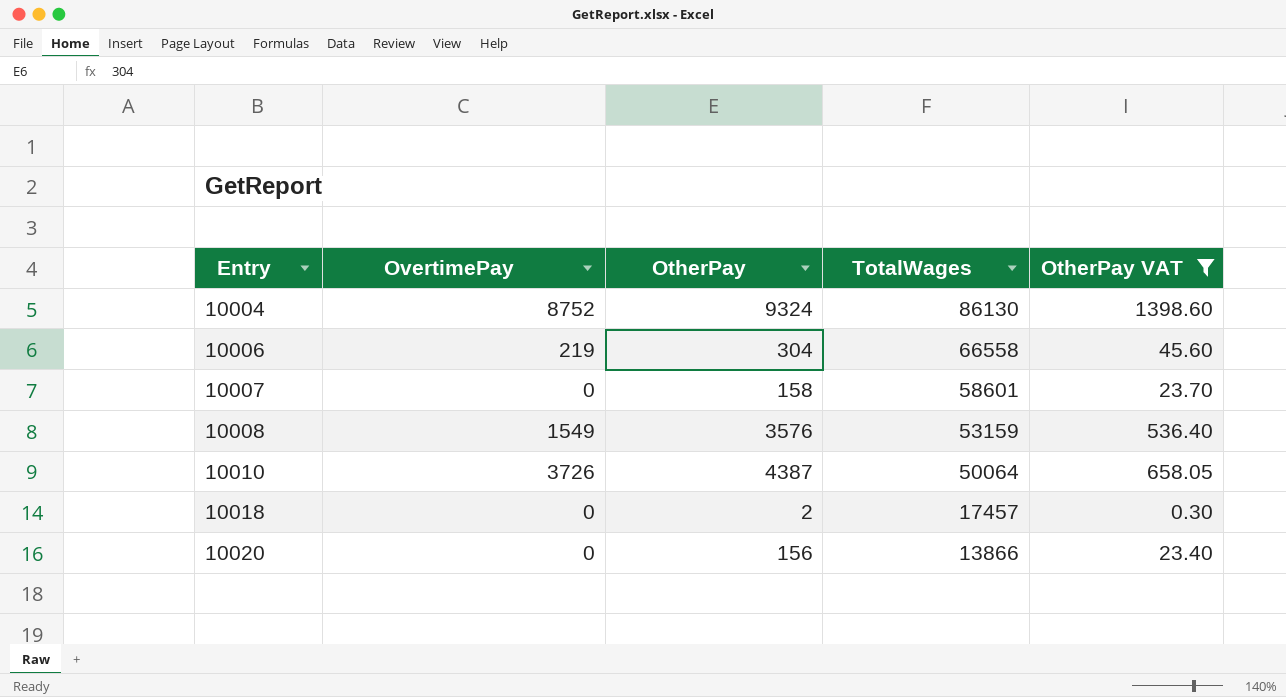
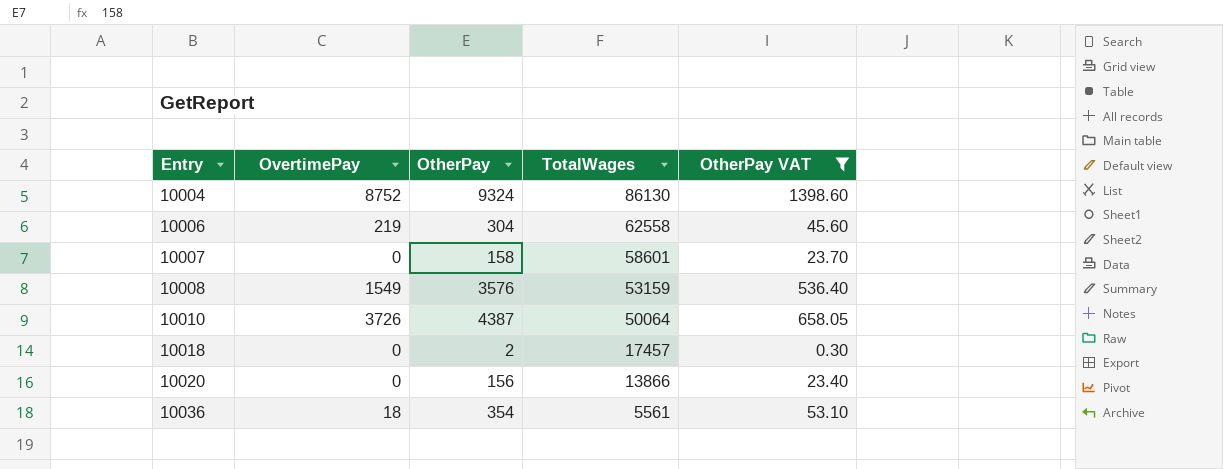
10006 | TotalWages: 66558 -> 62558
row 10036: none -> 18 | 354 | 5561 | 53.10

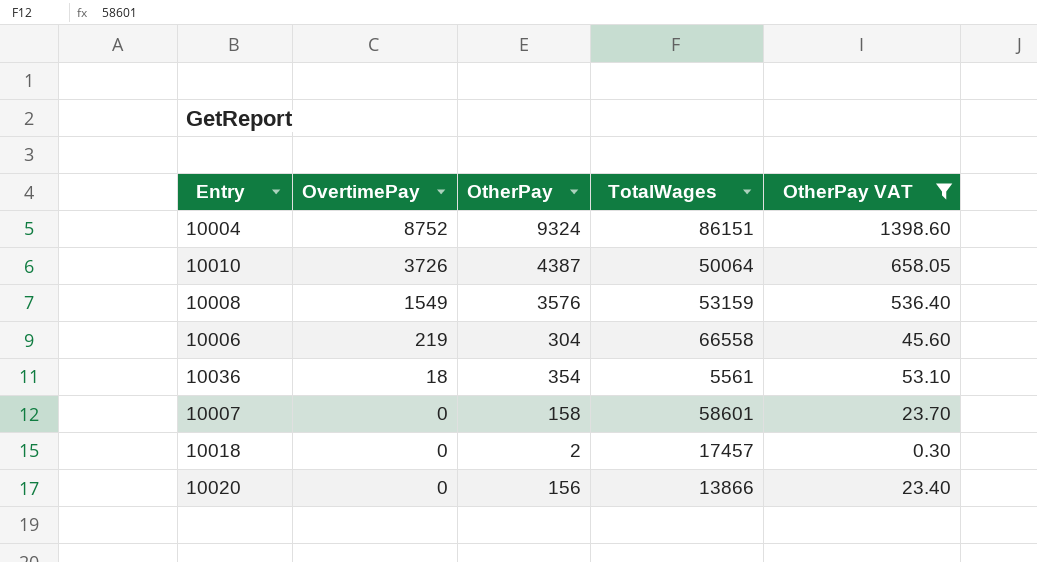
row order: Entry ascending -> OvertimePay descending
10004 | TotalWages: 86130 -> 86151
10006 | TotalWages: 62558 -> 66558

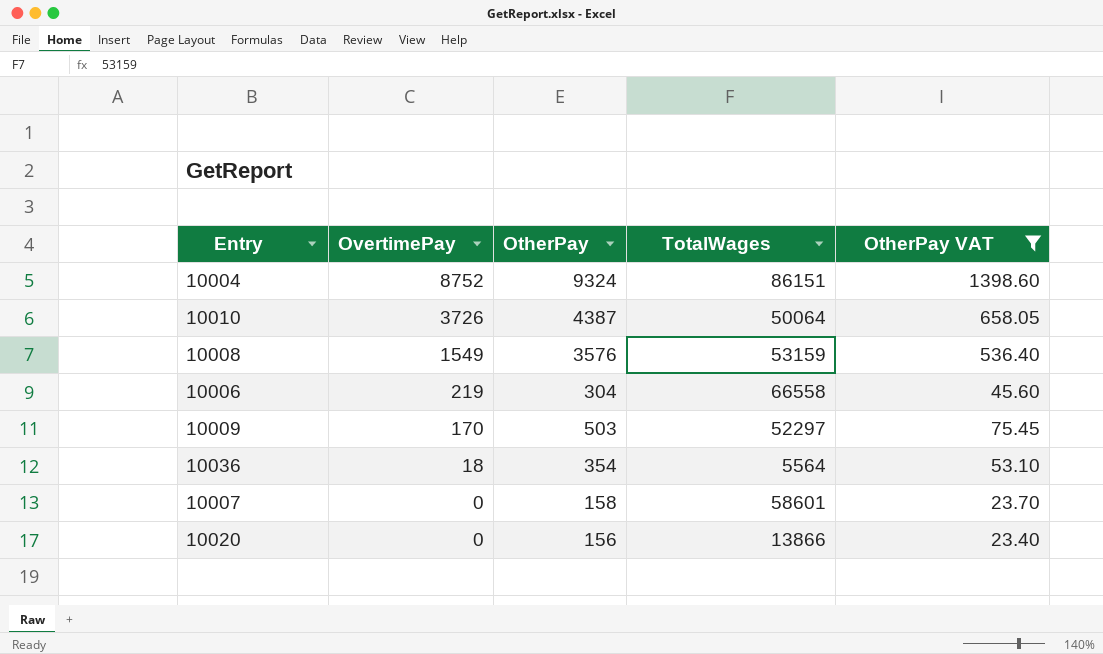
row 10018: 0 | 2 | 17457 | 0.30 -> none
row 10009: none -> 170 | 503 | 52297 | 75.45
10036 | TotalWages: 5561 -> 5564

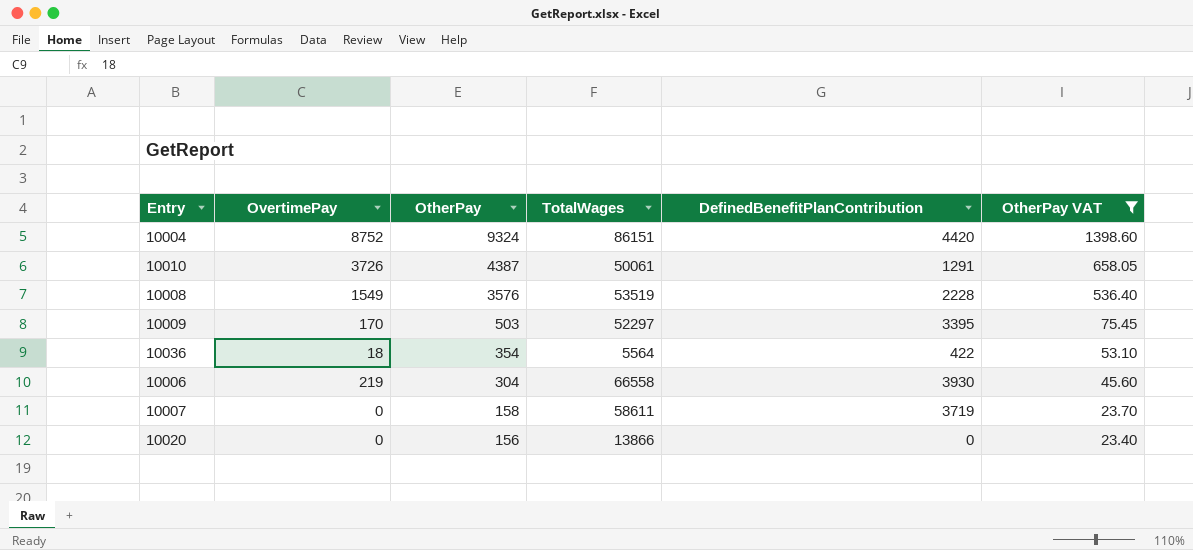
row order: OvertimePay descending -> OtherPay descending
column DefinedBenefitPlanContribution | position: none -> 5
10010 | TotalWages: 50064 -> 50061
10008 | TotalWages: 53159 -> 53519
10007 | TotalWages: 58601 -> 58611

